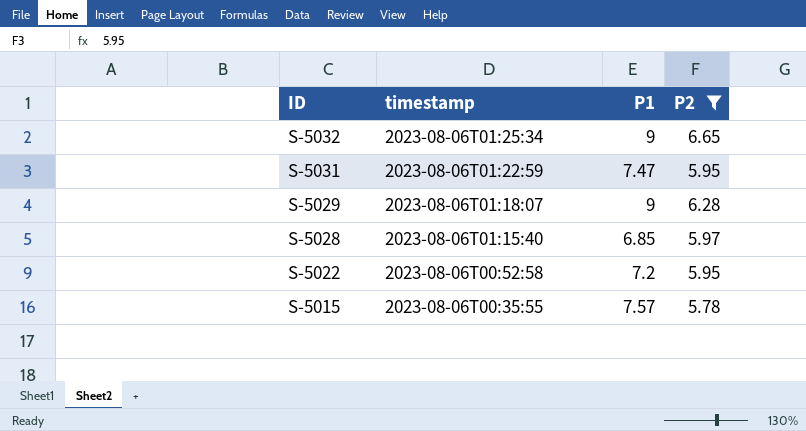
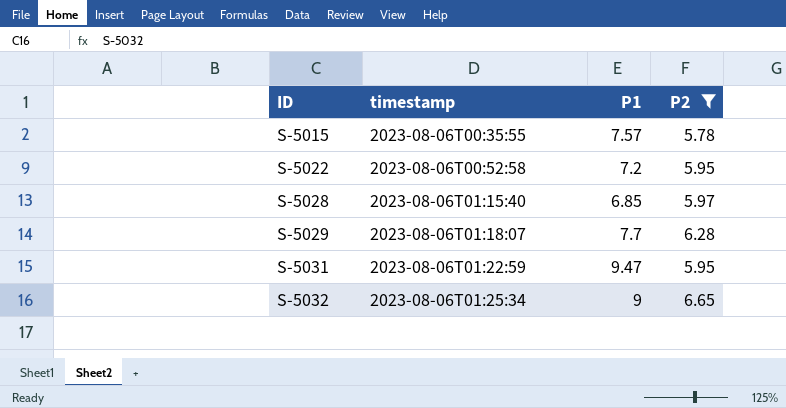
row order: ID descending -> ID ascending
S-5029 | P1: 9 -> 7.7
S-5031 | P1: 7.47 -> 9.47

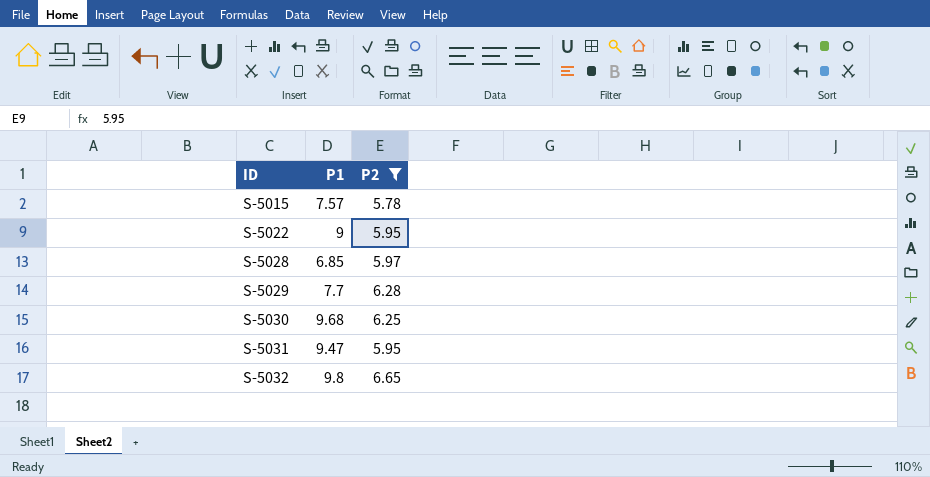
column timestamp | position: 2 -> none
S-5022 | P1: 7.2 -> 9
row S-5030: none -> 9.68 | 6.25
S-5032 | P1: 9 -> 9.8

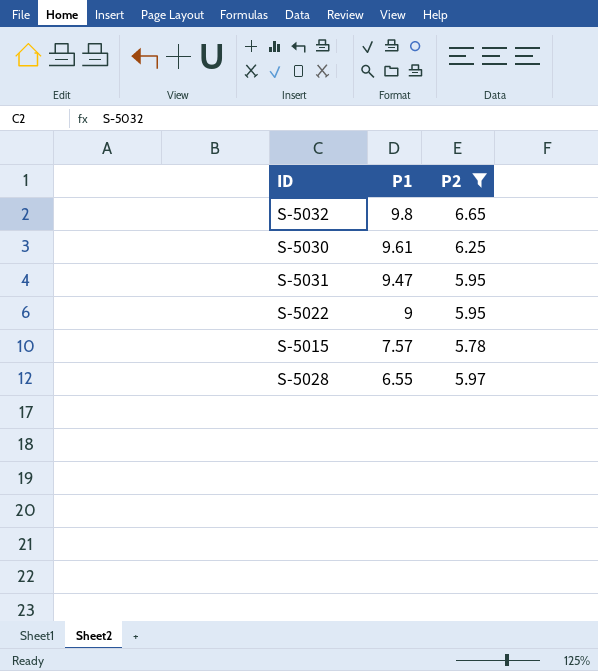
row order: ID ascending -> P1 descending
row S-5029: 7.7 | 6.28 -> none
S-5030 | P1: 9.68 -> 9.61
S-5028 | P1: 6.85 -> 6.55

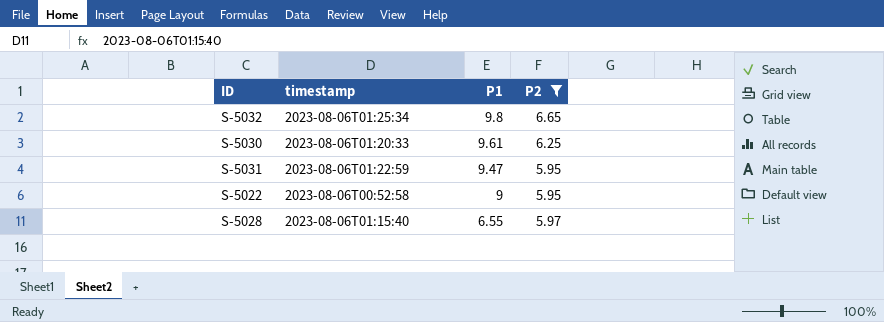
column timestamp | position: none -> 2
row S-5015: 7.57 | 5.78 -> none

